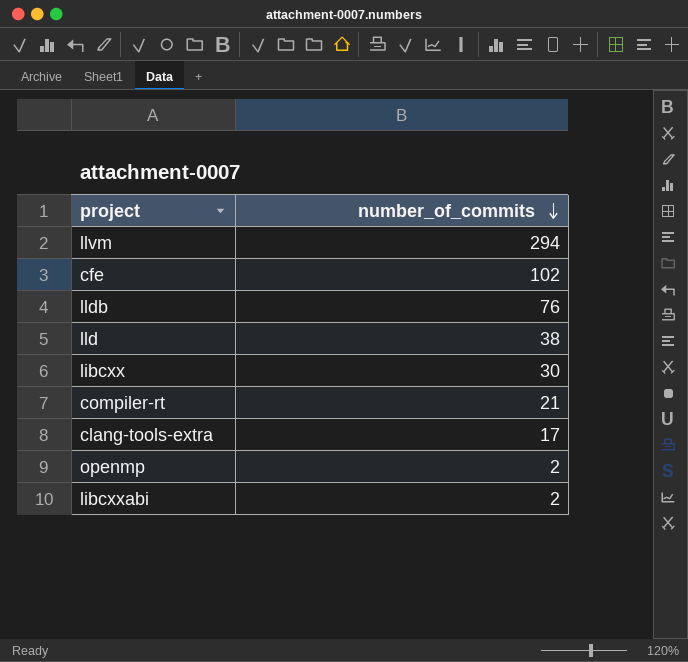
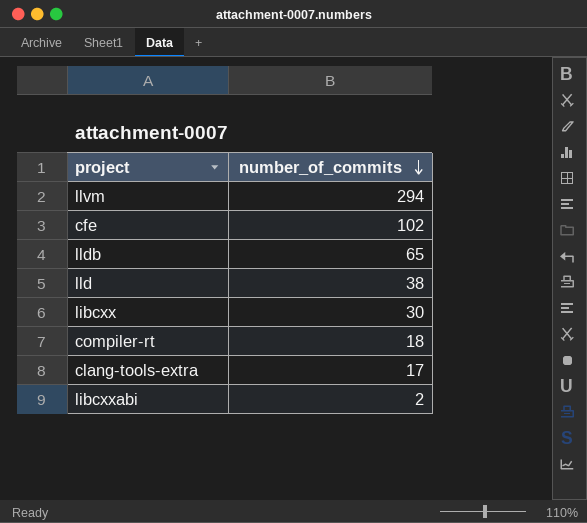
row openmp: 2 -> none
lldb | number_of_commits: 76 -> 65
compiler-rt | number_of_commits: 21 -> 18

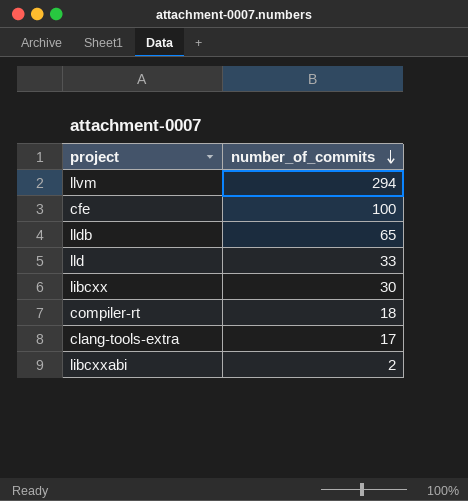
cfe | number_of_commits: 102 -> 100
lld | number_of_commits: 38 -> 33

